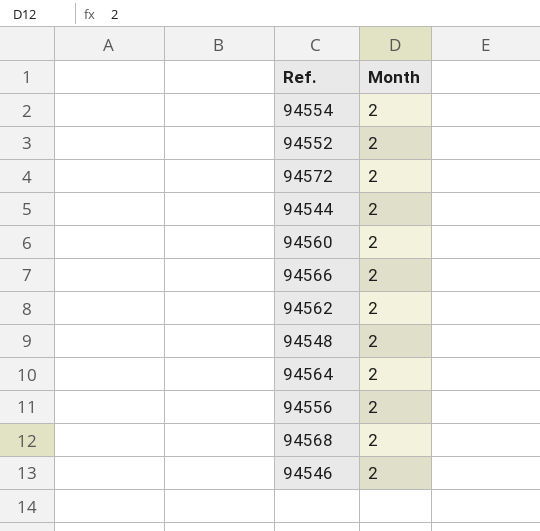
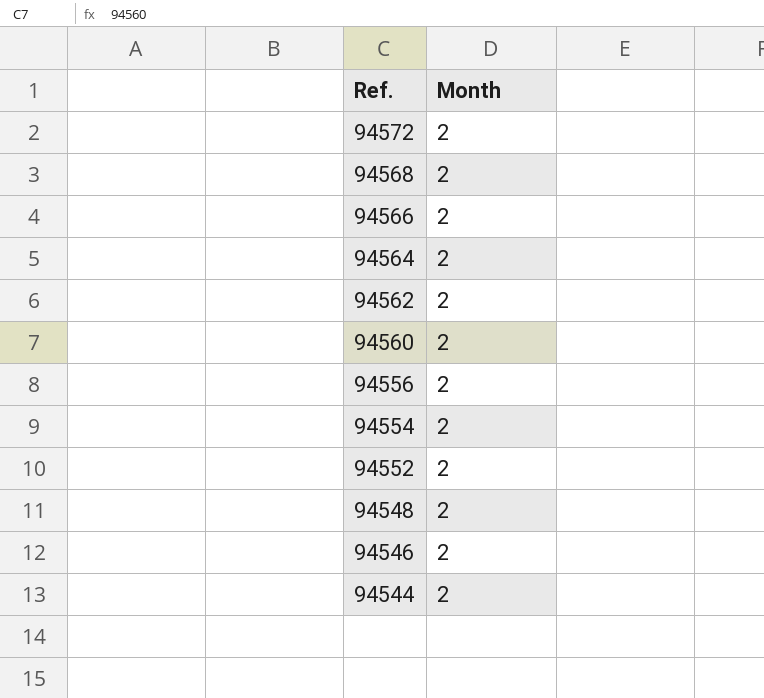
row order: none -> Ref. descending

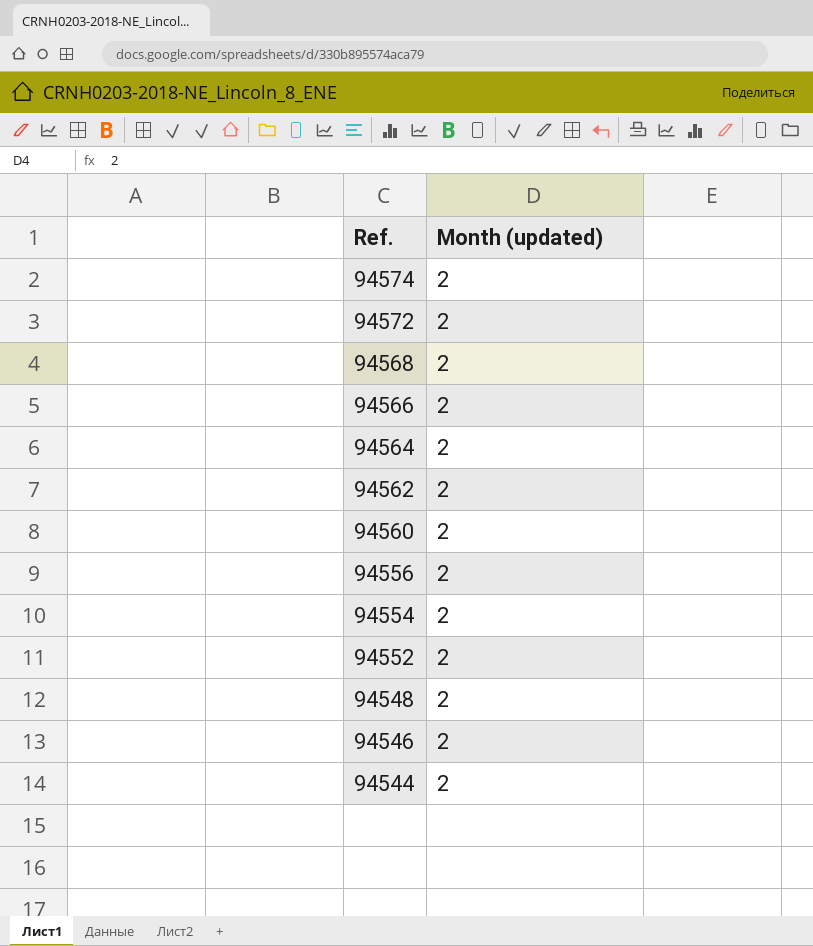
column name: Month -> Month (updated)
row 94574: none -> 2

